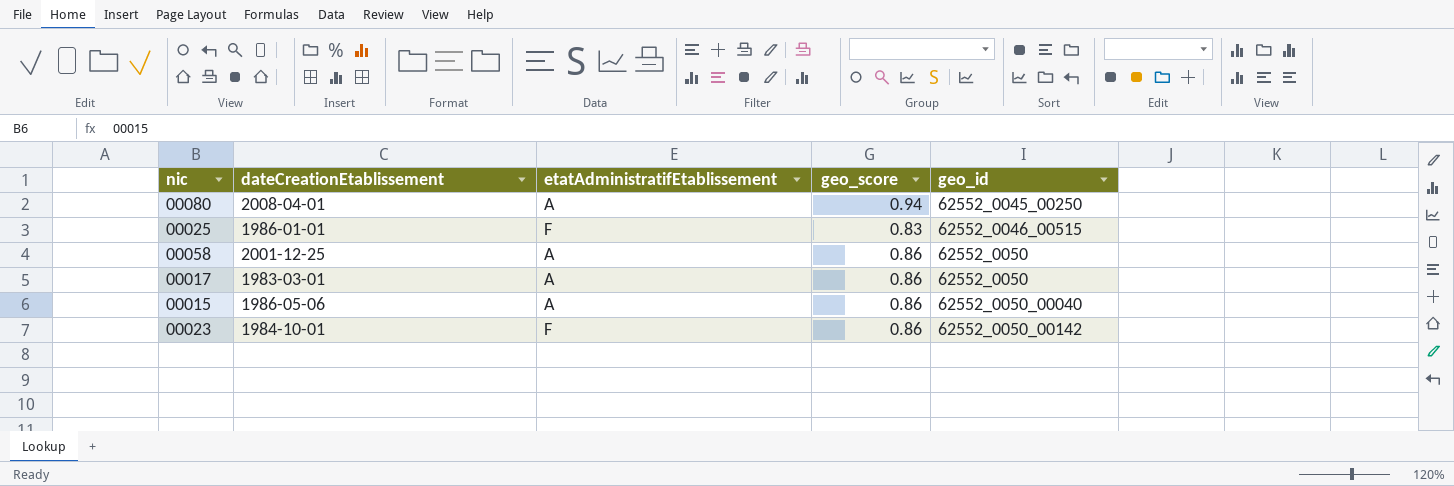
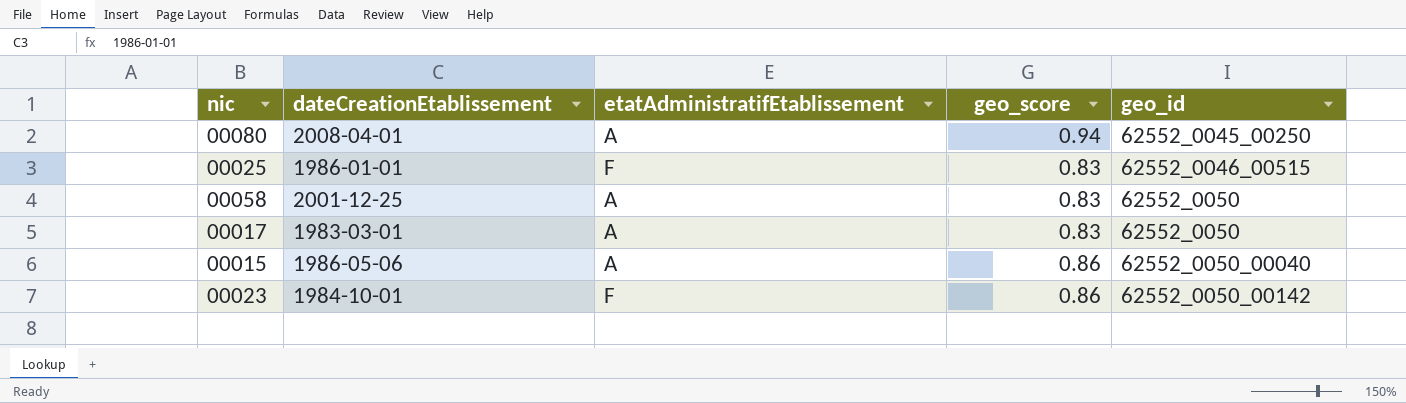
00058 | geo_score: 0.86 -> 0.83
00017 | geo_score: 0.86 -> 0.83

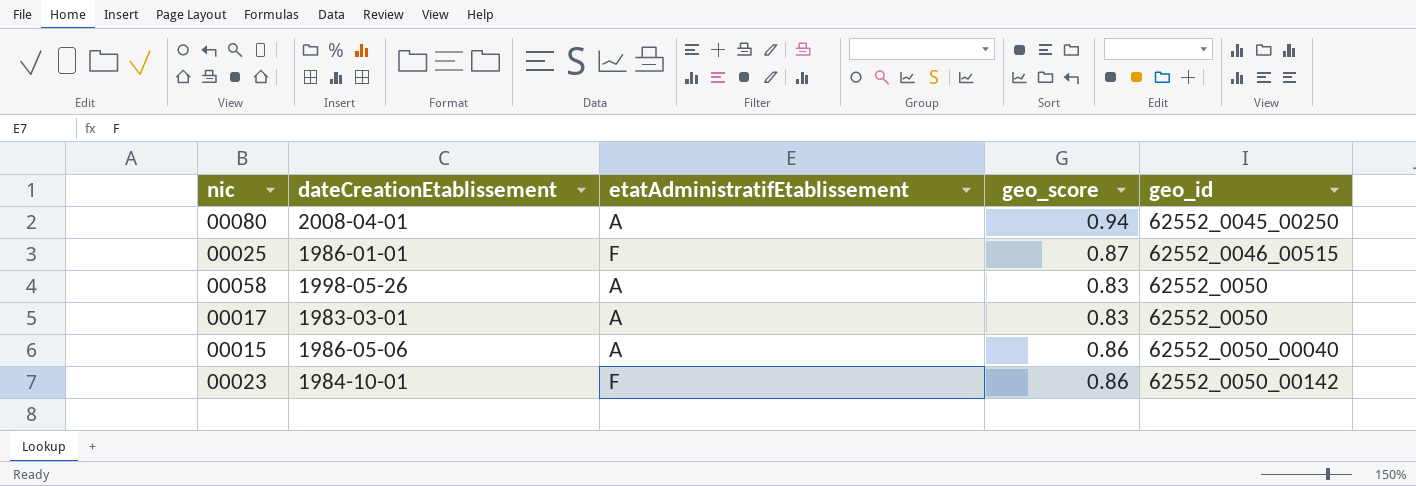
00025 | geo_score: 0.83 -> 0.87
00058 | dateCreationEtablissement: 2001-12-25 -> 1998-05-26

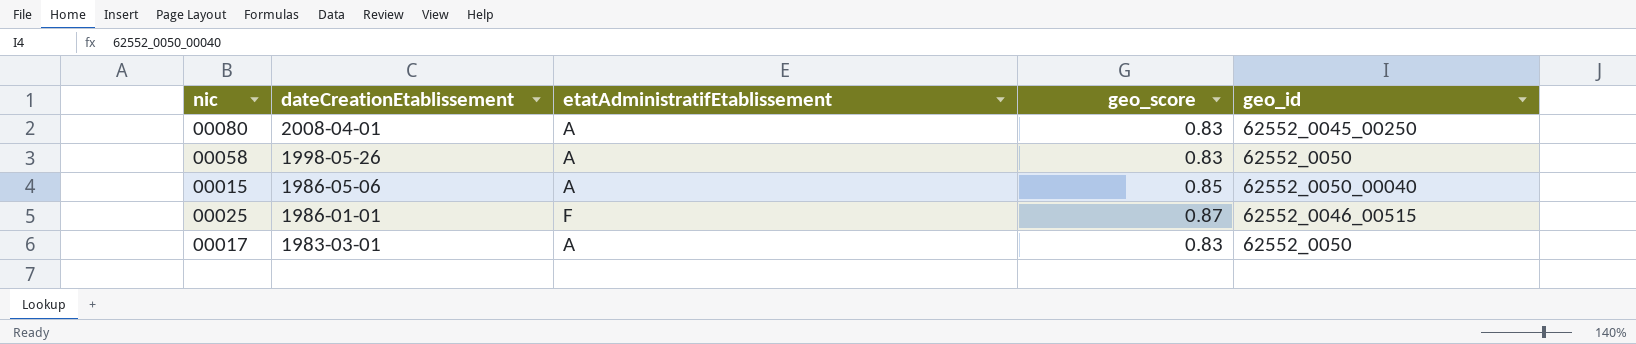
row order: geo_id ascending -> dateCreationEtablissement descending
row 00023: 1984-10-01 | F | 0.86 | 62552_0050_00142 -> none
00080 | geo_score: 0.94 -> 0.83
00015 | geo_score: 0.86 -> 0.85

